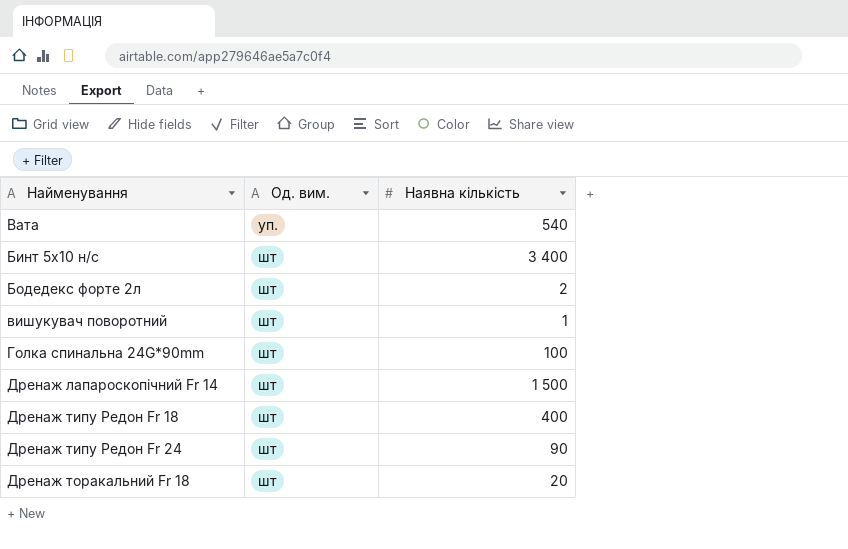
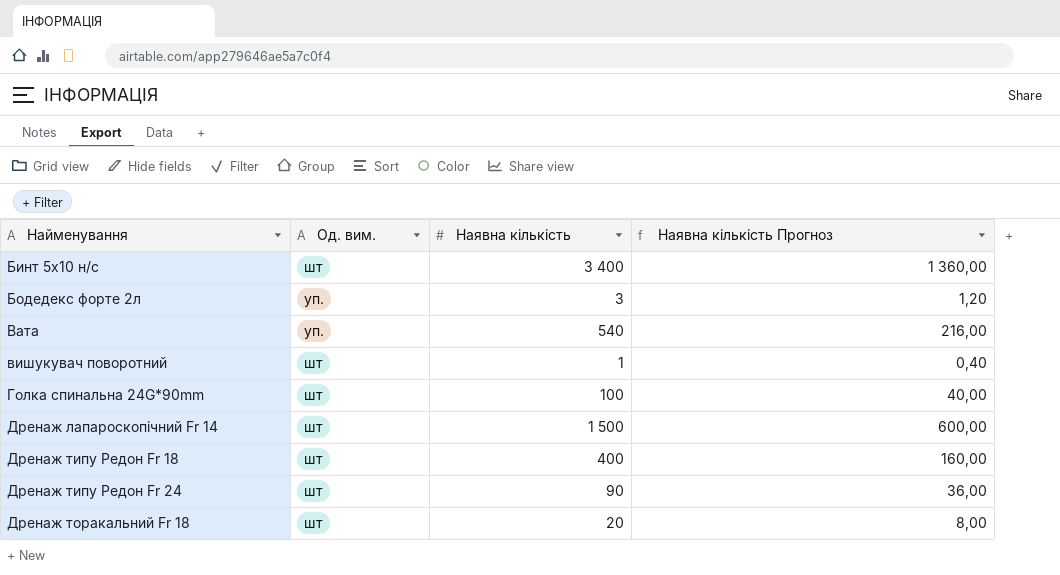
row order: Од. вим. ascending -> Найменування ascending
column Наявна кількість Прогноз | formula: none -> [Наявна кількість] * 0,4
Бодедекс форте 2л | Од. вим.: шт -> уп.
Бодедекс форте 2л | Наявна кількість: 2 -> 3

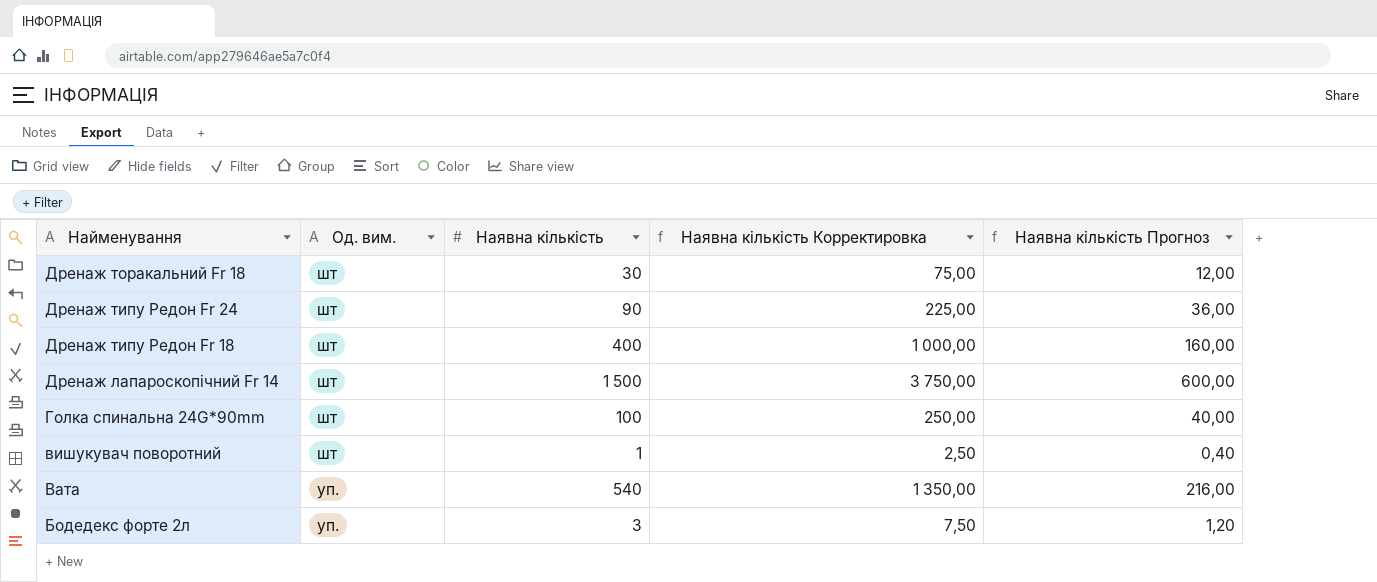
row order: Найменування ascending -> Найменування descending
column Наявна кількість Корректировка | formula: none -> [Наявна кількість] * 2,5
row Бинт 5х10 н/с: шт | 3 400 | 1 360,00 -> none
Дренаж торакальний Fr 18 | Наявна кількість: 20 -> 30
Дренаж торакальний Fr 18 | Наявна кількість Прогноз: 8,00 -> 12,00

